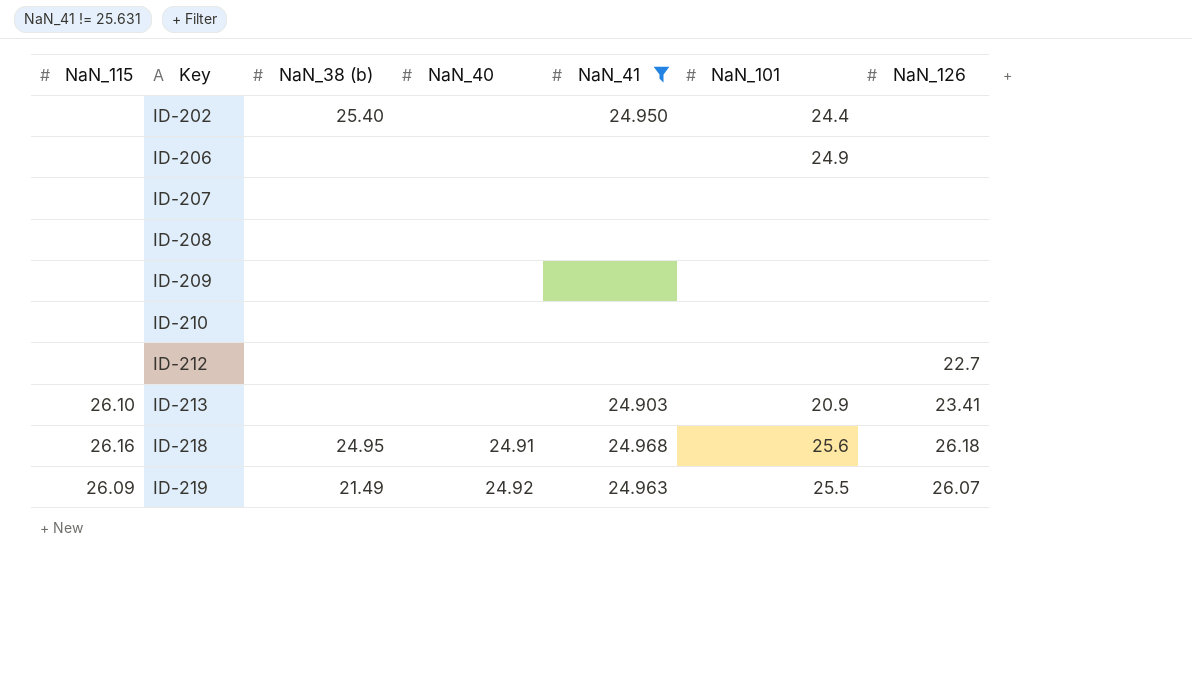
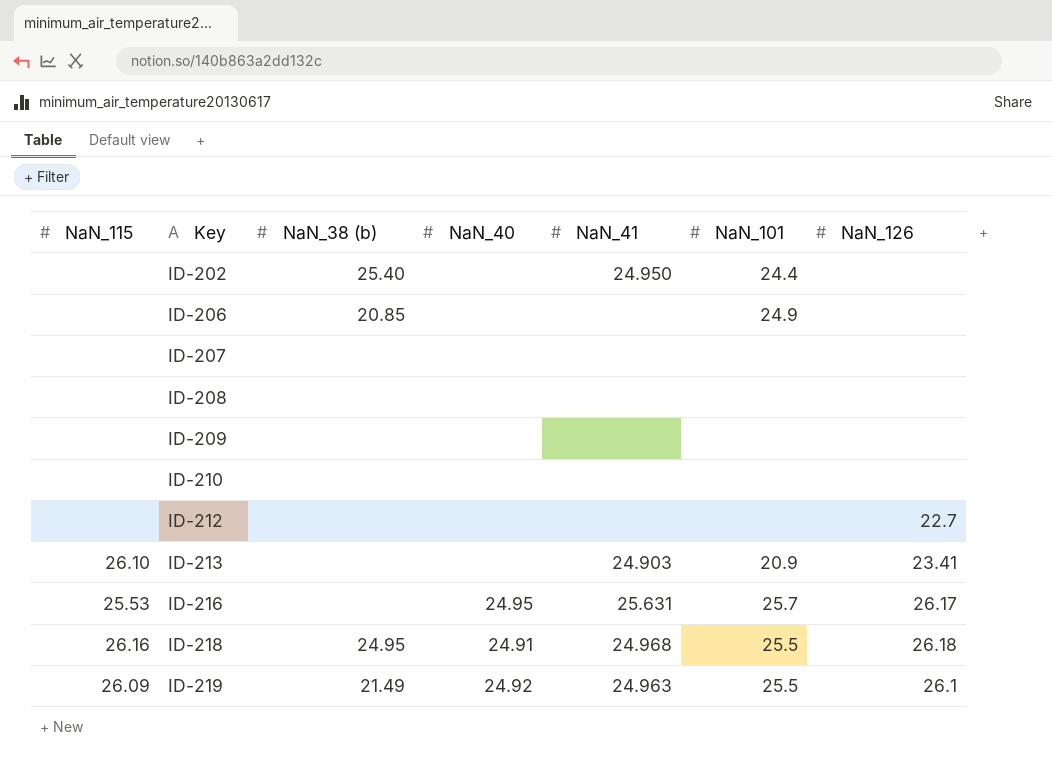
filter: NaN_41 != 25.631 -> none
ID-206 | NaN_38 (b): none -> 20.85
ID-218 | NaN_101: 25.6 -> 25.5
ID-219 | NaN_126: 26.07 -> 26.1

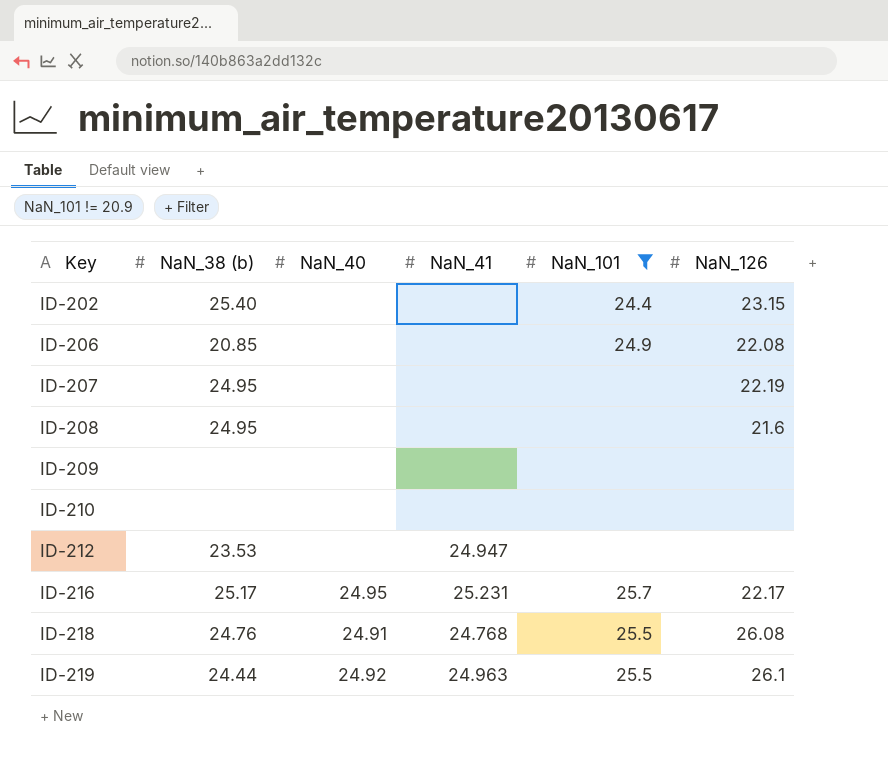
filter: none -> NaN_101 != 20.9
column NaN_115 | position: 1 -> none
ID-202 | NaN_41: 24.950 -> none
ID-202 | NaN_126: none -> 23.15
ID-206 | NaN_126: none -> 22.08
ID-207 | NaN_38 (b): none -> 24.95
ID-207 | NaN_126: none -> 22.19
ID-208 | NaN_38 (b): none -> 24.95
ID-208 | NaN_126: none -> 21.6
ID-212 | NaN_38 (b): none -> 23.53
ID-212 | NaN_41: none -> 24.947
ID-212 | NaN_126: 22.7 -> none
ID-216 | NaN_38 (b): none -> 25.17
ID-216 | NaN_41: 25.631 -> 25.231
ID-216 | NaN_126: 26.17 -> 22.17
ID-218 | NaN_38 (b): 24.95 -> 24.76
ID-218 | NaN_41: 24.968 -> 24.768
ID-218 | NaN_126: 26.18 -> 26.08
ID-219 | NaN_38 (b): 21.49 -> 24.44

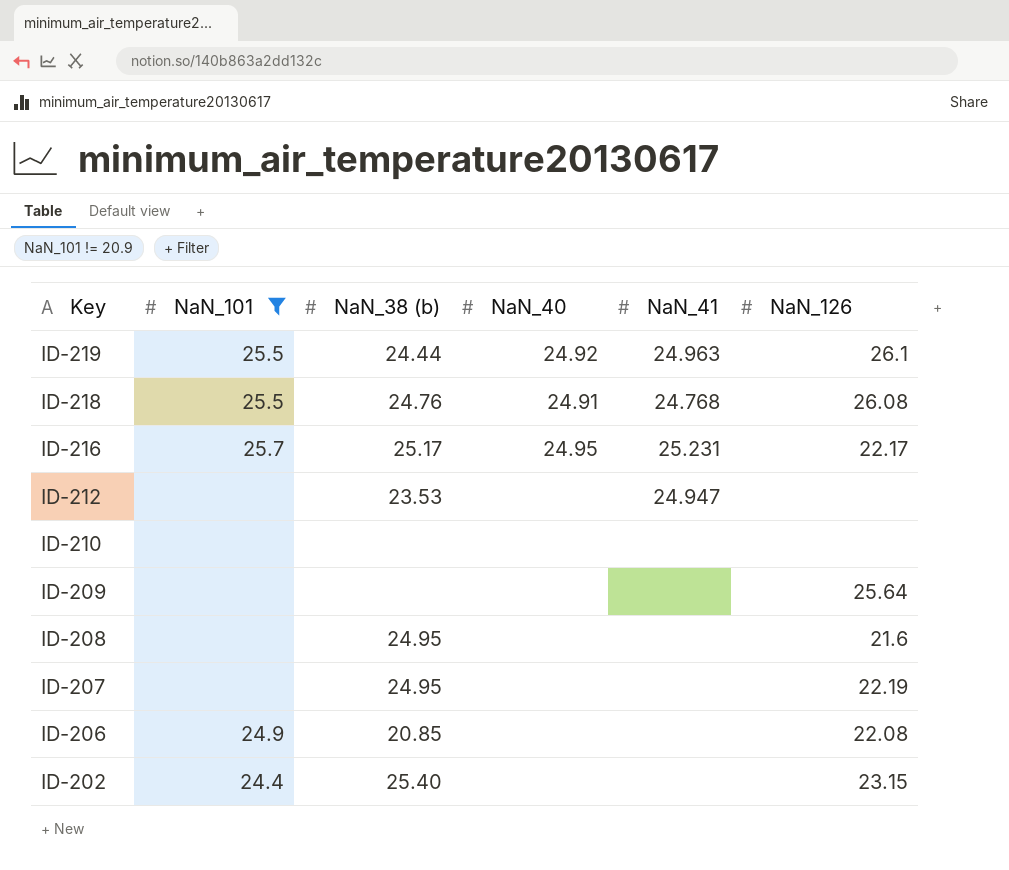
row order: Key ascending -> Key descending
column NaN_101 | position: 5 -> 2
ID-209 | NaN_126: none -> 25.64

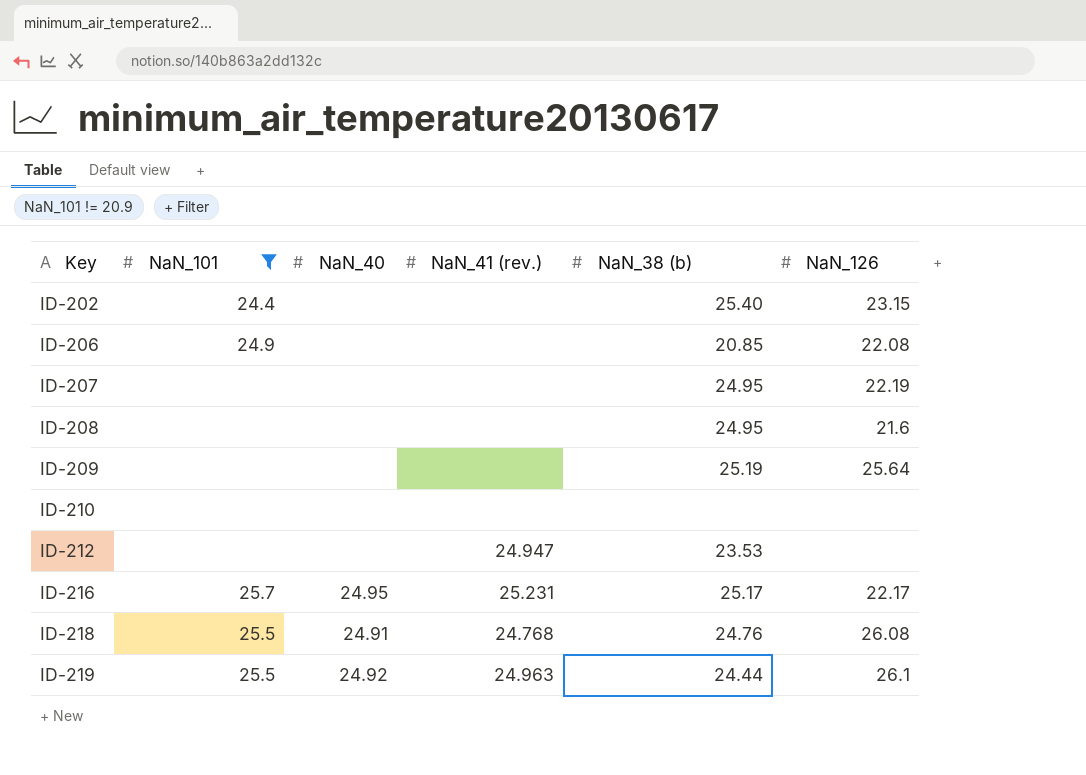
row order: Key descending -> Key ascending
column name: NaN_41 -> NaN_41 (rev.)
column NaN_38 (b) | position: 3 -> 5
ID-209 | NaN_38 (b): none -> 25.19

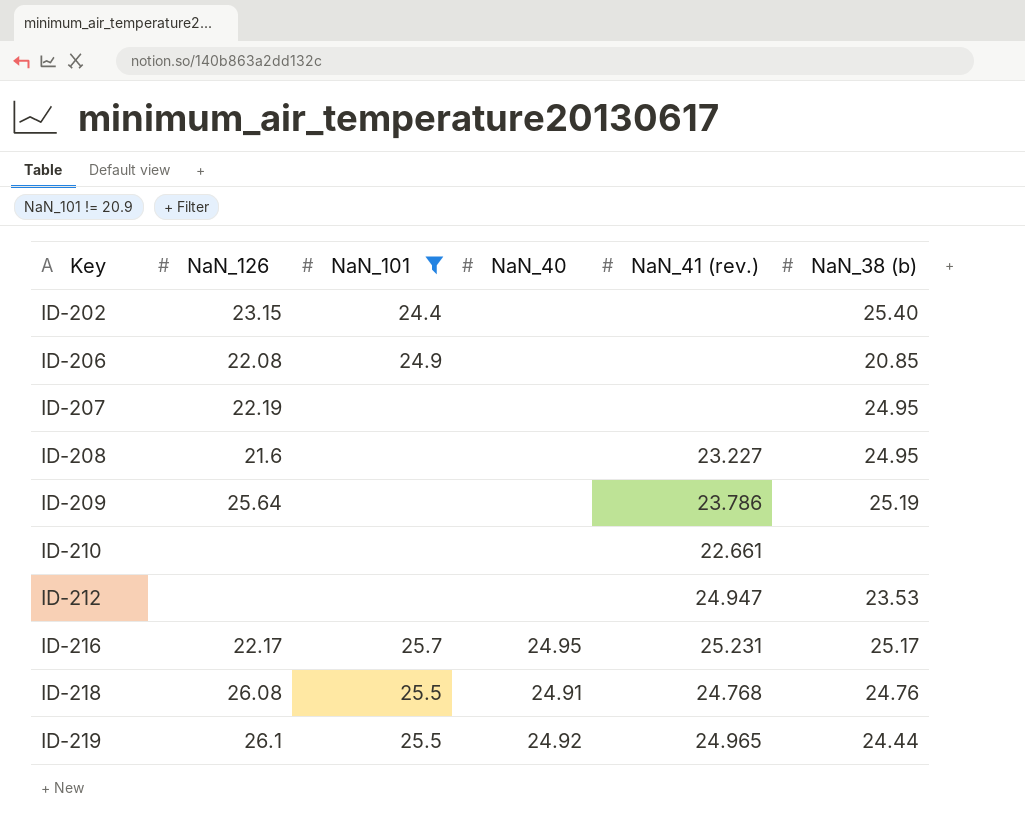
column NaN_126 | position: 6 -> 2
ID-208 | NaN_41 (rev.): none -> 23.227
ID-209 | NaN_41 (rev.): none -> 23.786
ID-210 | NaN_41 (rev.): none -> 22.661
ID-219 | NaN_41 (rev.): 24.963 -> 24.965

